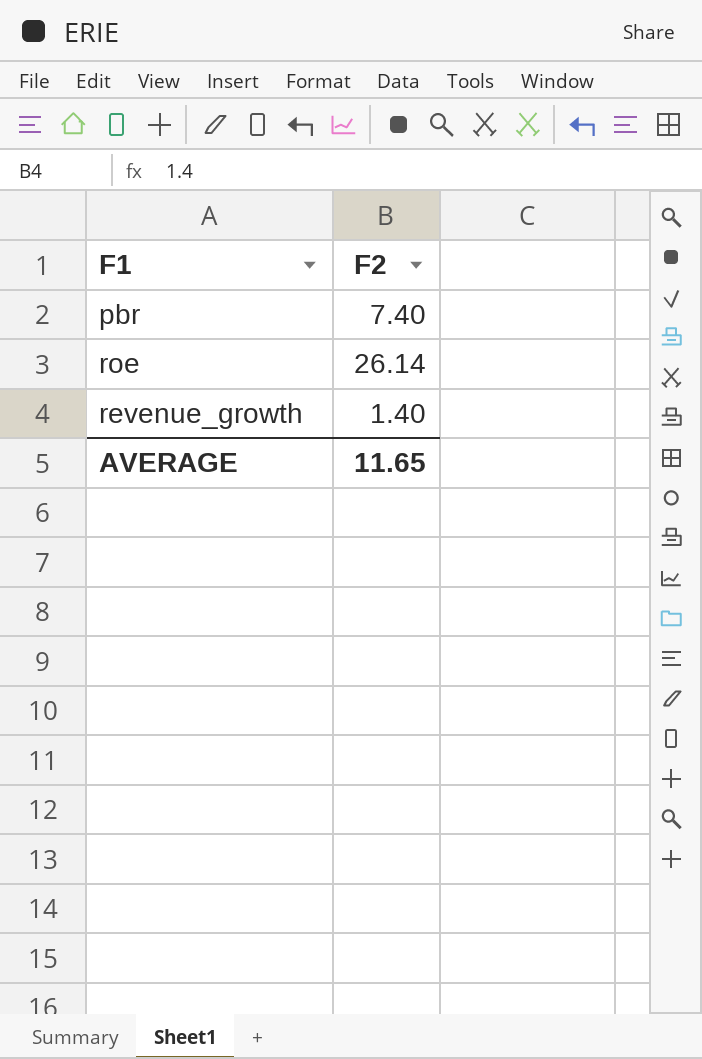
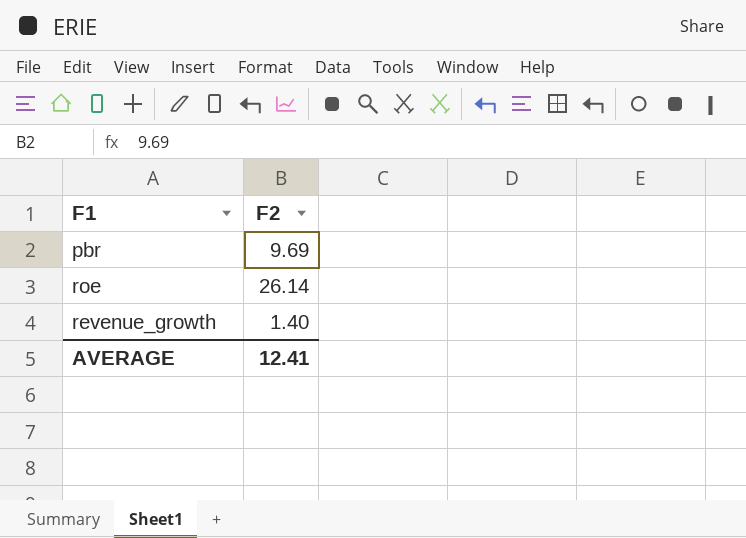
pbr | F2: 7.40 -> 9.69
AVERAGE | F2: 11.65 -> 12.41

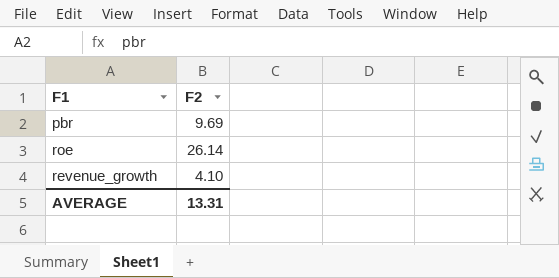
revenue_growth | F2: 1.40 -> 4.10
AVERAGE | F2: 12.41 -> 13.31

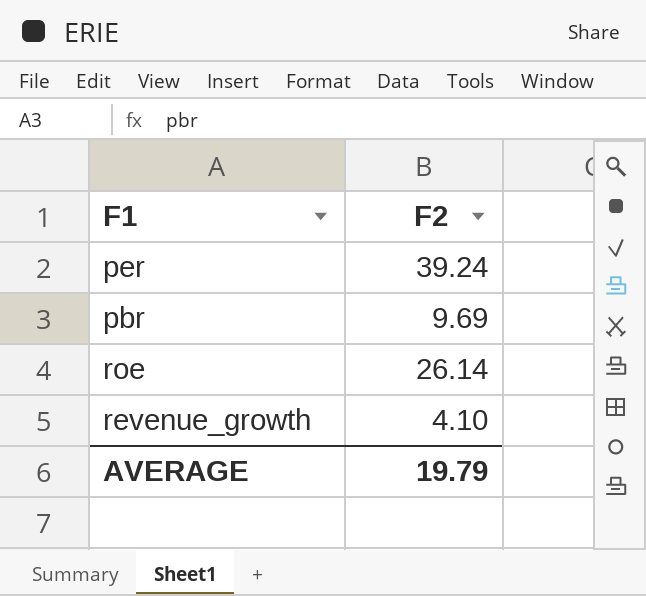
row per: none -> 39.24
AVERAGE | F2: 13.31 -> 19.79

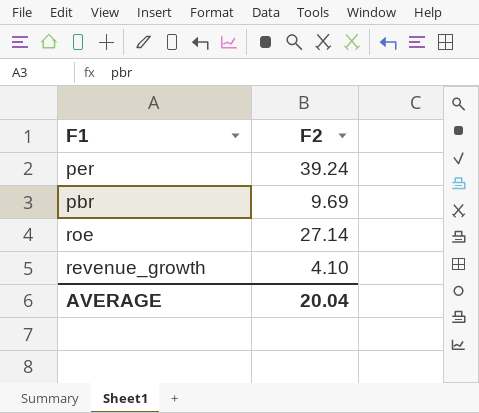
roe | F2: 26.14 -> 27.14
AVERAGE | F2: 19.79 -> 20.04

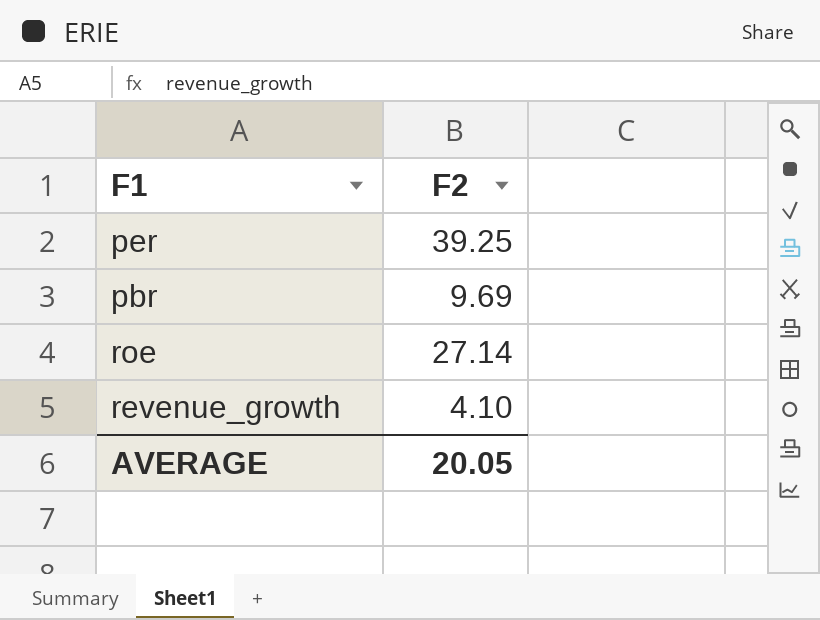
per | F2: 39.24 -> 39.25
AVERAGE | F2: 20.04 -> 20.05

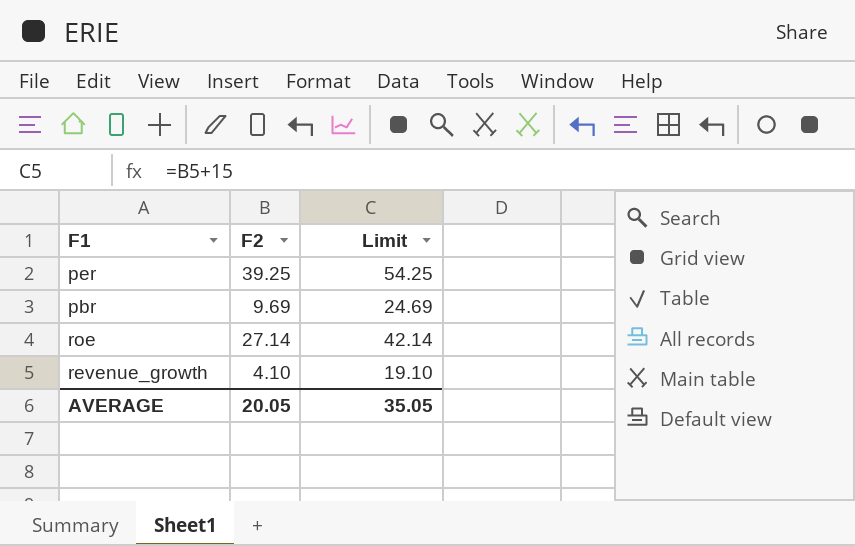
column Limit | formula: none -> [F2] + 15

